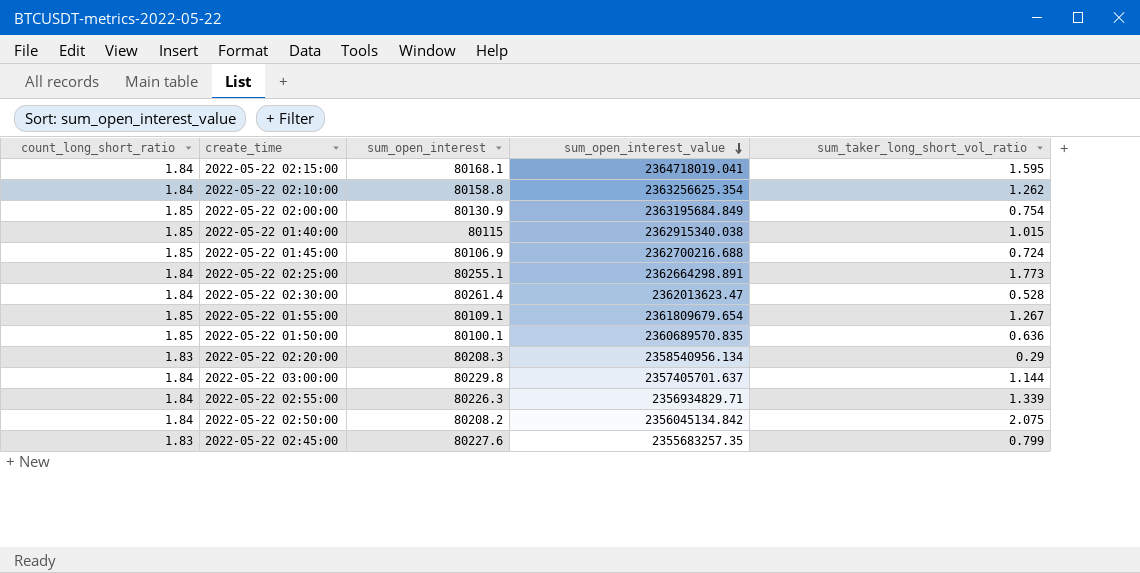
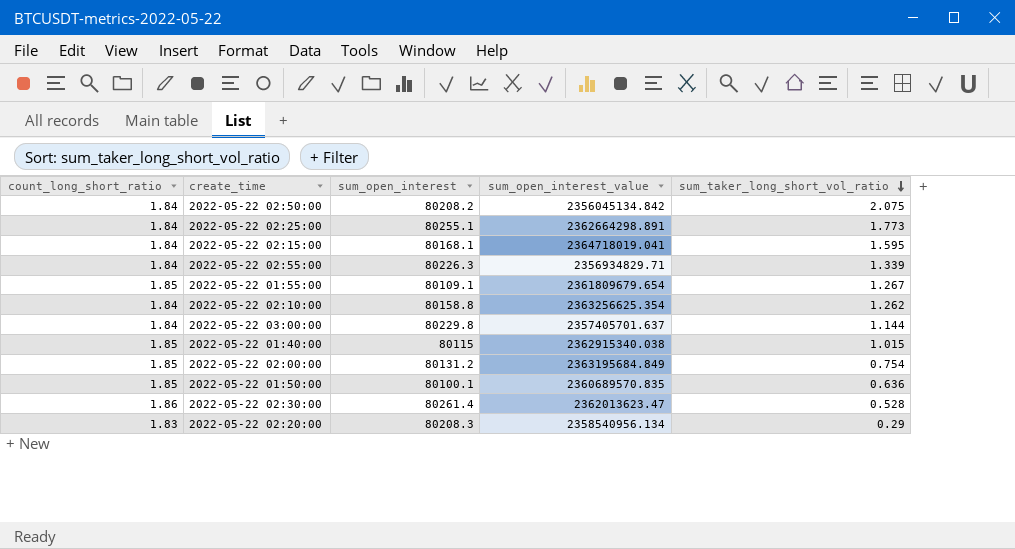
row order: sum_open_interest_value descending -> sum_taker_long_short_vol_ratio descending
row 2022-05-22 01:45:00: 1.85 | 80106.9 | 2362700216.688 | 0.724 -> none
row 2022-05-22 02:45:00: 1.83 | 80227.6 | 2355683257.35 | 0.799 -> none
2022-05-22 02:00:00 | sum_open_interest: 80130.9 -> 80131.2
2022-05-22 02:30:00 | count_long_short_ratio: 1.84 -> 1.86

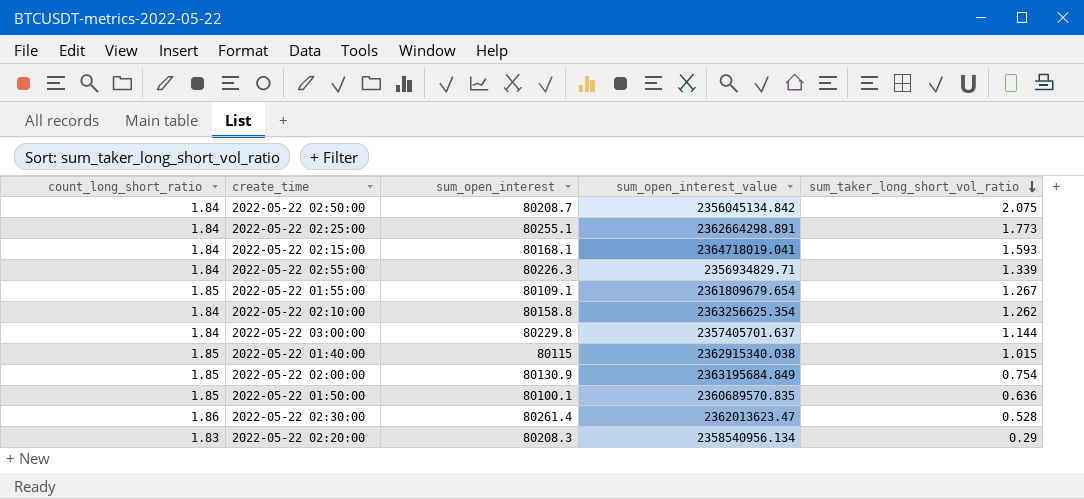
2022-05-22 02:50:00 | sum_open_interest: 80208.2 -> 80208.7
2022-05-22 02:15:00 | sum_taker_long_short_vol_ratio: 1.595 -> 1.593
2022-05-22 02:00:00 | sum_open_interest: 80131.2 -> 80130.9

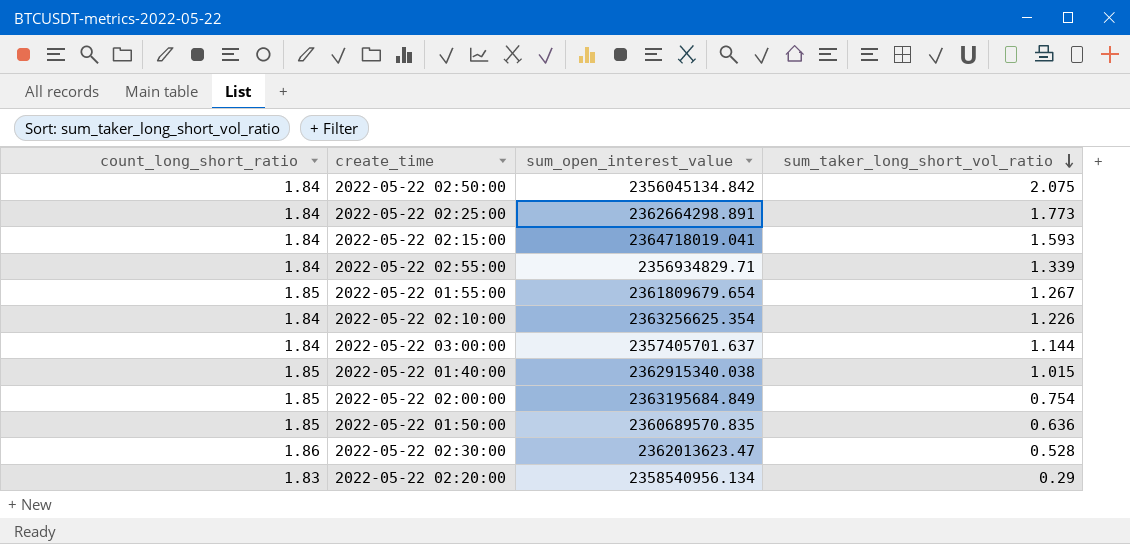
column sum_open_interest | position: 3 -> none
2022-05-22 02:10:00 | sum_taker_long_short_vol_ratio: 1.262 -> 1.226

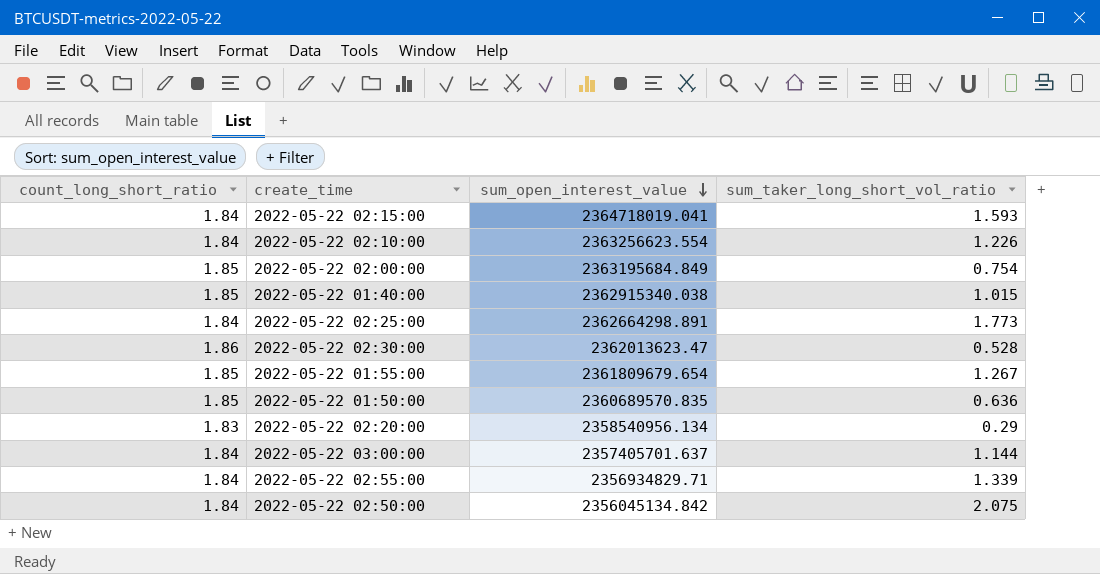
row order: sum_taker_long_short_vol_ratio descending -> sum_open_interest_value descending
2022-05-22 02:10:00 | sum_open_interest_value: 2363256625.354 -> 2363256623.554

